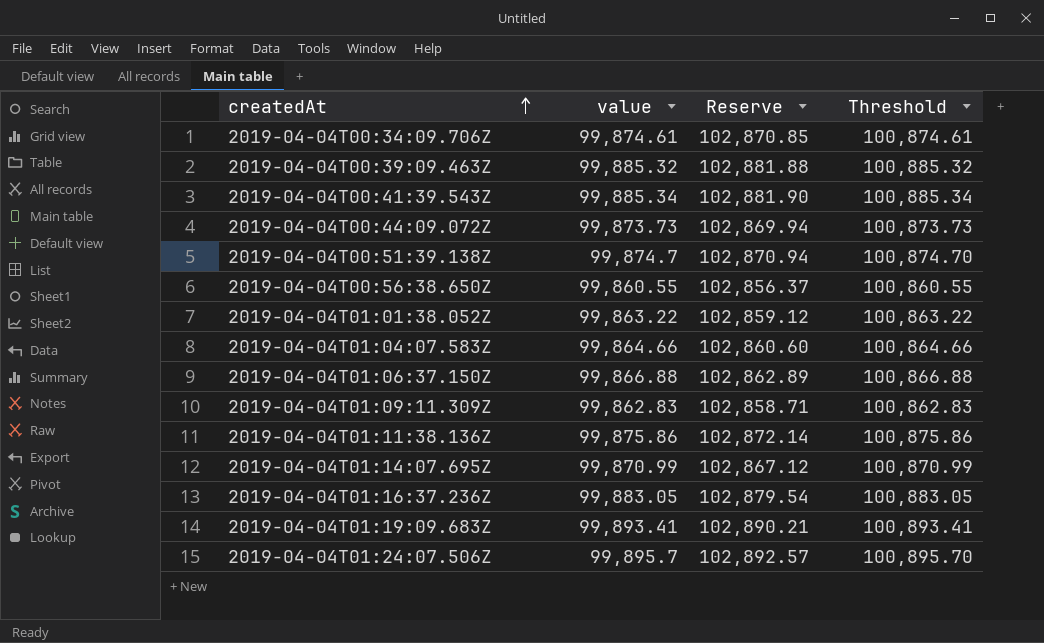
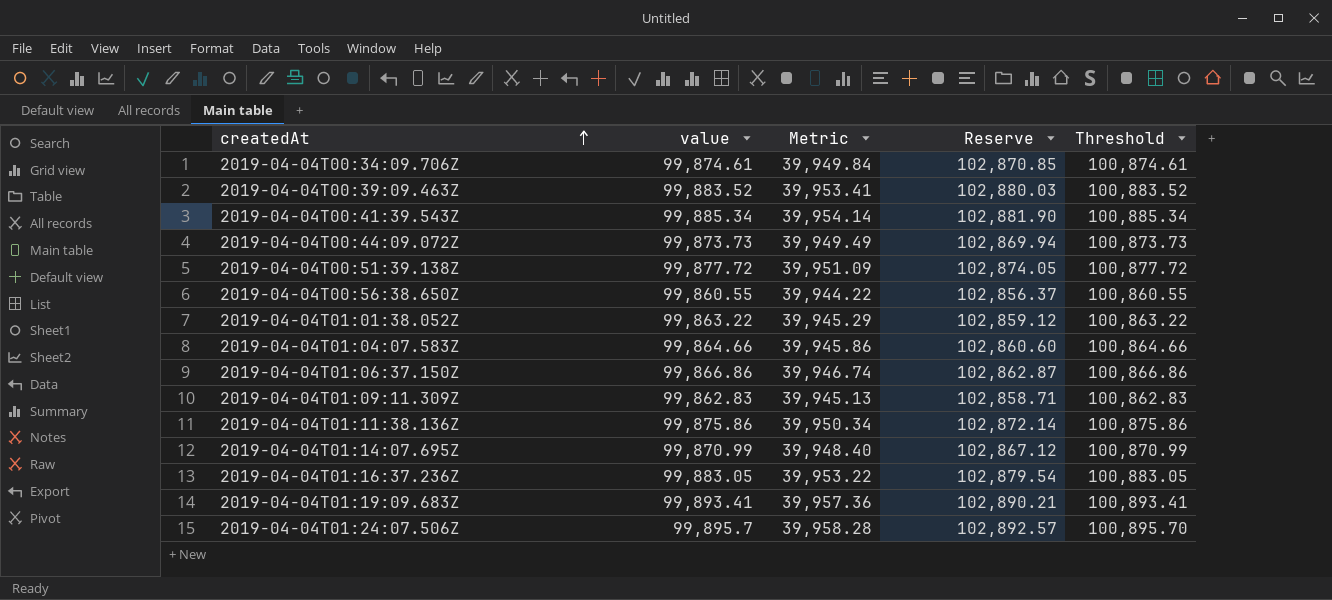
column Metric | formula: none -> [value] * 0.4
2019-04-04T00:39:09.463Z | value: 99,885.32 -> 99,883.52
2019-04-04T00:39:09.463Z | Reserve: 102,881.88 -> 102,880.03
2019-04-04T00:39:09.463Z | Threshold: 100,885.32 -> 100,883.52
2019-04-04T00:51:39.138Z | value: 99,874.7 -> 99,877.72
2019-04-04T00:51:39.138Z | Reserve: 102,870.94 -> 102,874.05
2019-04-04T00:51:39.138Z | Threshold: 100,874.70 -> 100,877.72
2019-04-04T01:06:37.150Z | value: 99,866.88 -> 99,866.86
2019-04-04T01:06:37.150Z | Reserve: 102,862.89 -> 102,862.87
2019-04-04T01:06:37.150Z | Threshold: 100,866.88 -> 100,866.86

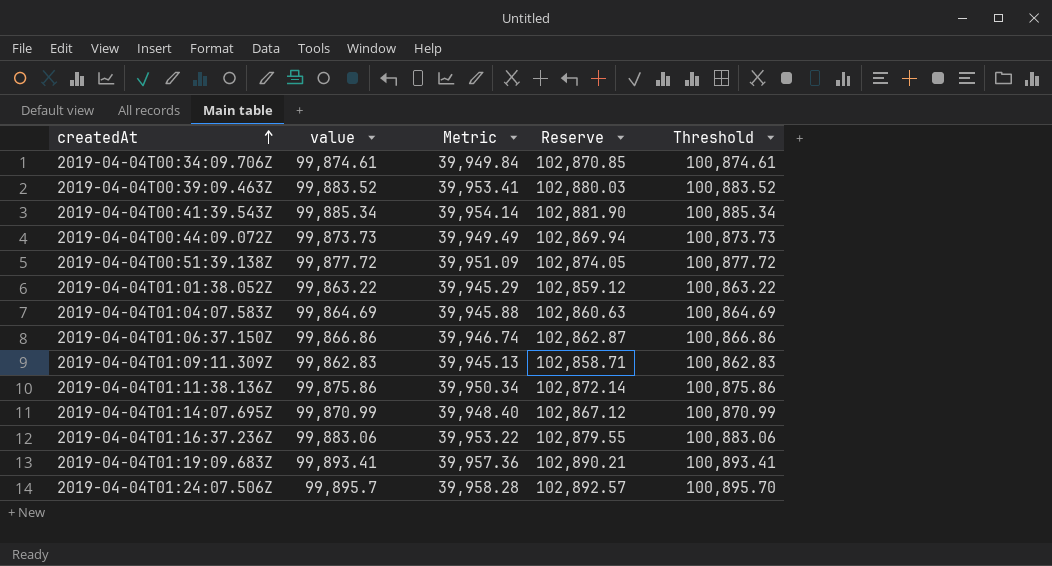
row 2019-04-04T00:56:38.650Z: 99,860.55 | 39,944.22 | 102,856.37 | 100,860.55 -> none
2019-04-04T01:04:07.583Z | value: 99,864.66 -> 99,864.69
2019-04-04T01:04:07.583Z | Metric: 39,945.86 -> 39,945.88
2019-04-04T01:04:07.583Z | Reserve: 102,860.60 -> 102,860.63
2019-04-04T01:04:07.583Z | Threshold: 100,864.66 -> 100,864.69
2019-04-04T01:16:37.236Z | value: 99,883.05 -> 99,883.06
2019-04-04T01:16:37.236Z | Reserve: 102,879.54 -> 102,879.55
2019-04-04T01:16:37.236Z | Threshold: 100,883.05 -> 100,883.06

